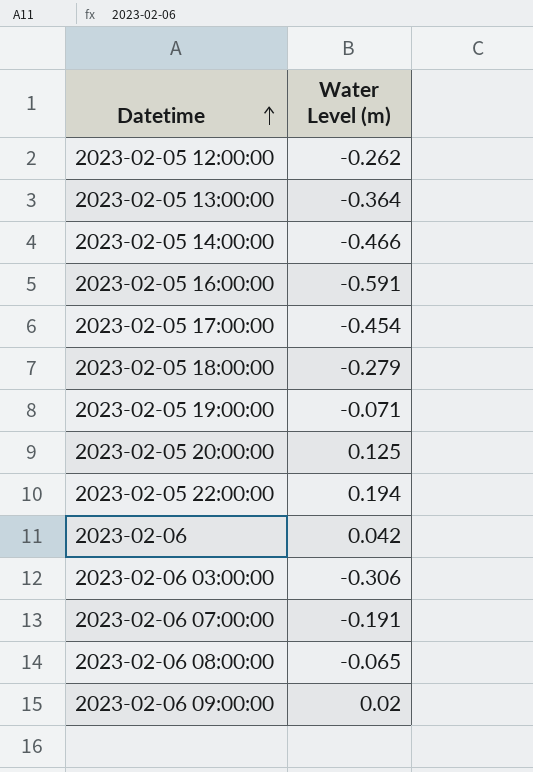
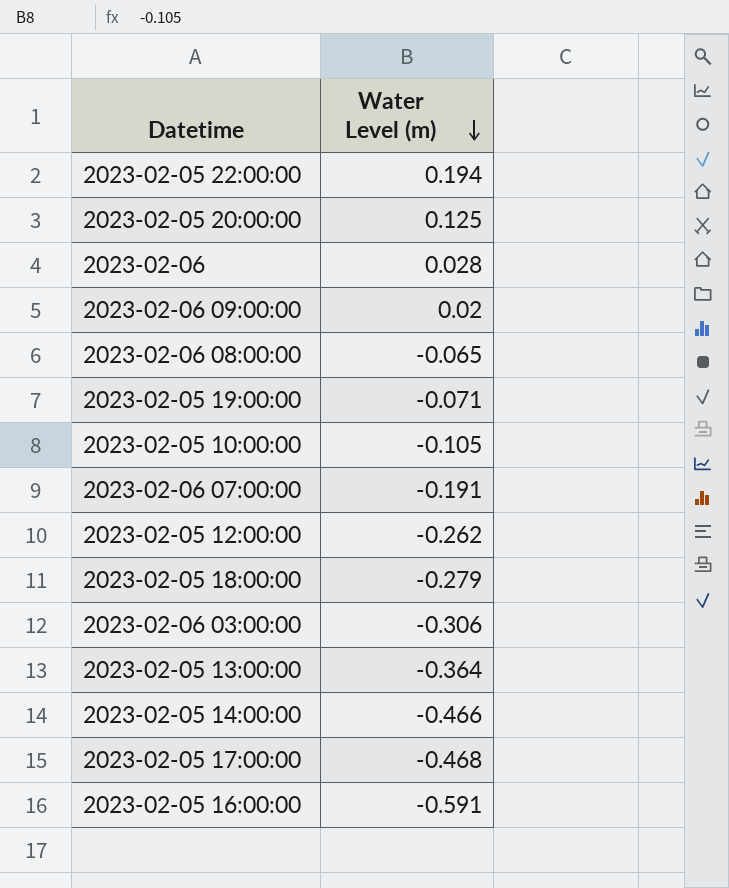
row order: Datetime ascending -> Water Level (m) descending
2023-02-06 | Water Level (m): 0.042 -> 0.028
row 2023-02-05 10:00:00: none -> -0.105
2023-02-05 17:00:00 | Water Level (m): -0.454 -> -0.468

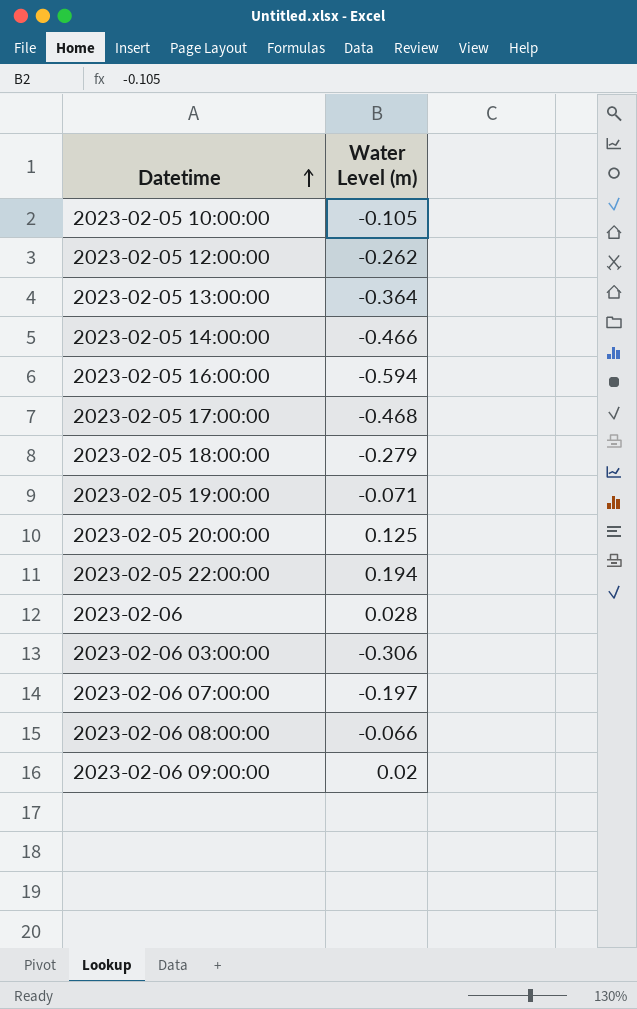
row order: Water Level (m) descending -> Datetime ascending
2023-02-05 16:00:00 | Water Level (m): -0.591 -> -0.594
2023-02-06 07:00:00 | Water Level (m): -0.191 -> -0.197
2023-02-06 08:00:00 | Water Level (m): -0.065 -> -0.066

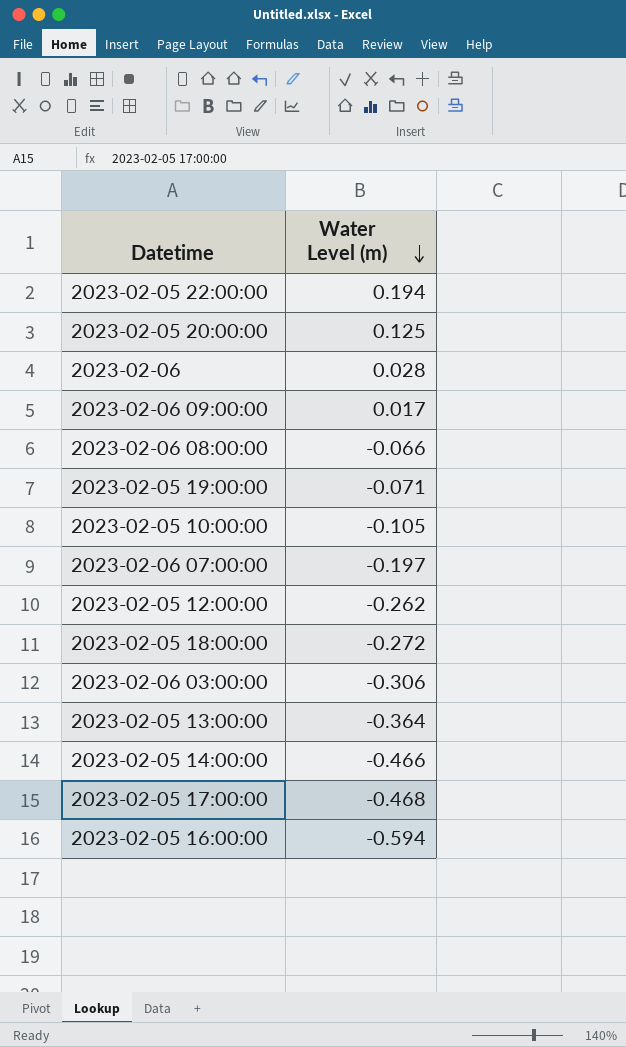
row order: Datetime ascending -> Water Level (m) descending
2023-02-06 09:00:00 | Water Level (m): 0.02 -> 0.017
2023-02-05 18:00:00 | Water Level (m): -0.279 -> -0.272

